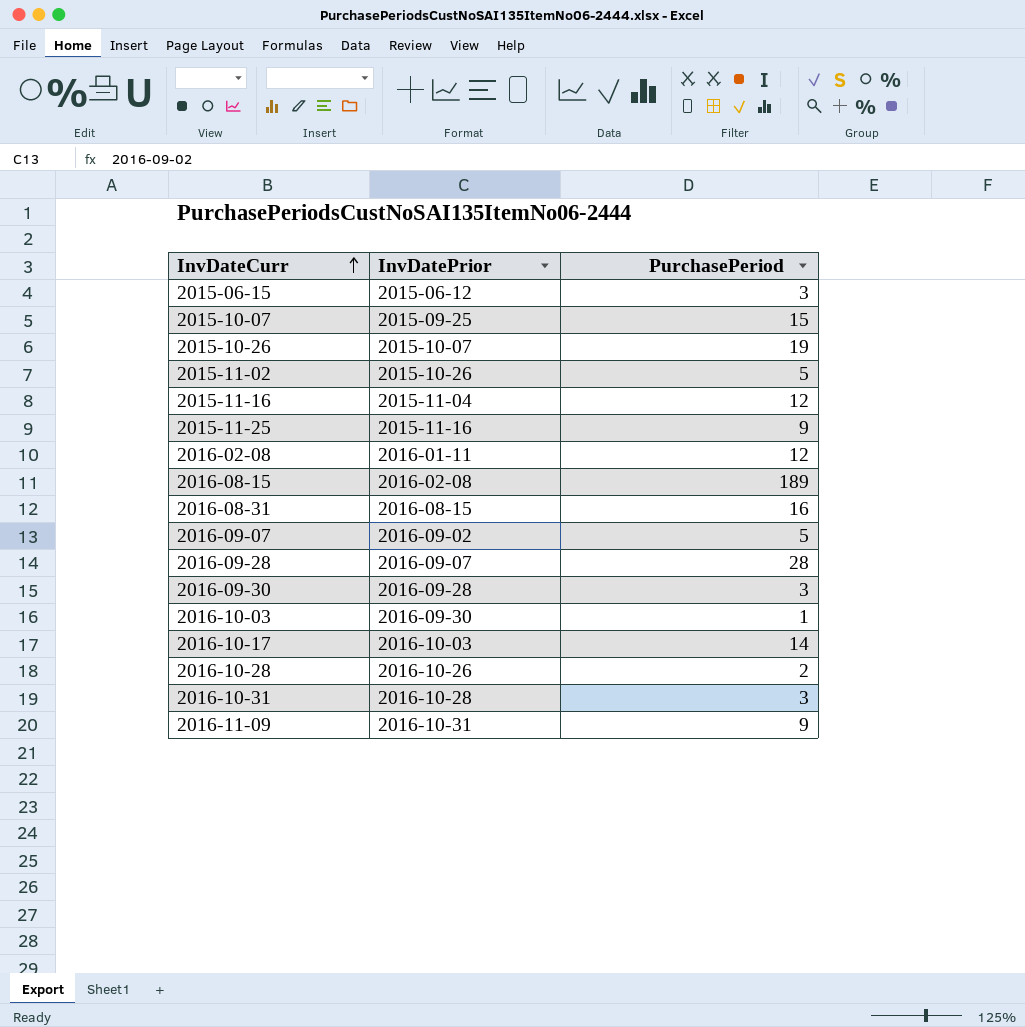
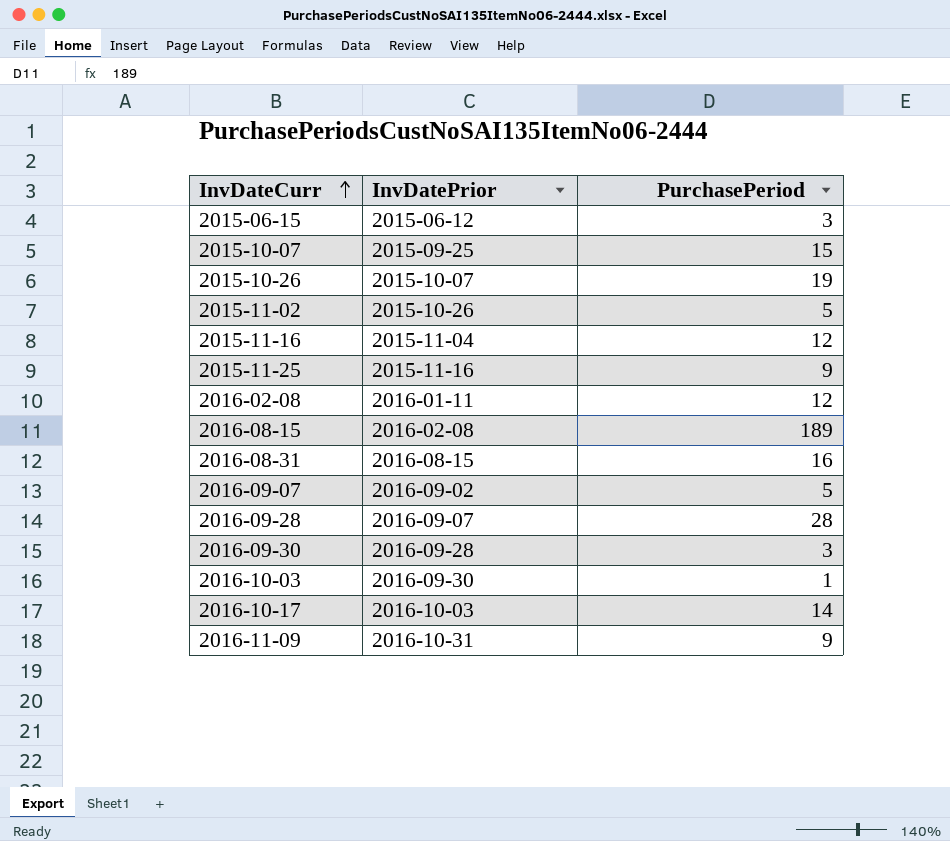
row 2016-10-28: 2016-10-26 | 2 -> none
row 2016-10-31: 2016-10-28 | 3 -> none

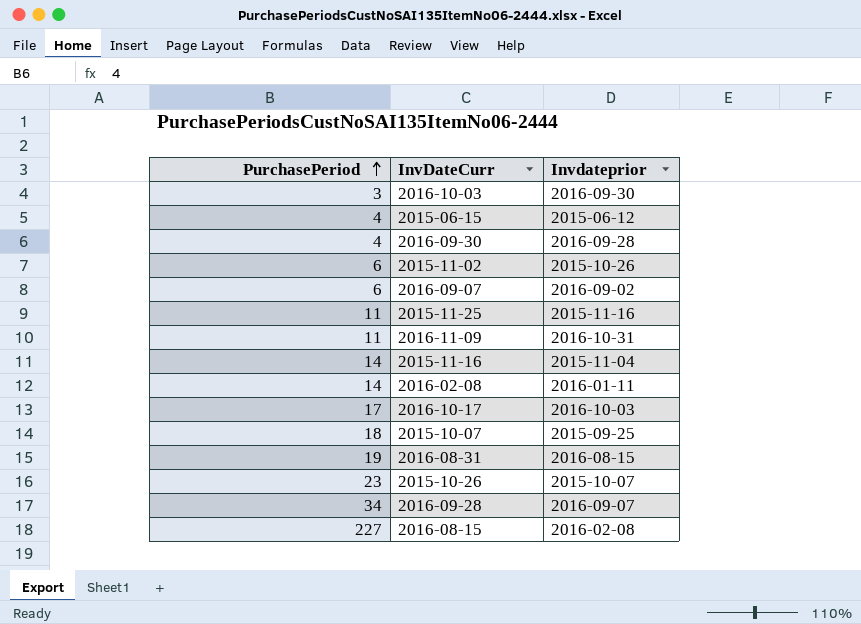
row order: InvDateCurr ascending -> PurchasePeriod ascending
column PurchasePeriod | position: 3 -> 1
column name: InvDatePrior -> Invdateprior
2016-10-03 | PurchasePeriod: 1 -> 3
2015-06-15 | PurchasePeriod: 3 -> 4
2016-09-30 | PurchasePeriod: 3 -> 4
2015-11-02 | PurchasePeriod: 5 -> 6
2016-09-07 | PurchasePeriod: 5 -> 6
2015-11-25 | PurchasePeriod: 9 -> 11
2016-11-09 | PurchasePeriod: 9 -> 11
2015-11-16 | PurchasePeriod: 12 -> 14
2016-02-08 | PurchasePeriod: 12 -> 14
2016-10-17 | PurchasePeriod: 14 -> 17
2015-10-07 | PurchasePeriod: 15 -> 18
2016-08-31 | PurchasePeriod: 16 -> 19
2015-10-26 | PurchasePeriod: 19 -> 23
2016-09-28 | PurchasePeriod: 28 -> 34
2016-08-15 | PurchasePeriod: 189 -> 227

